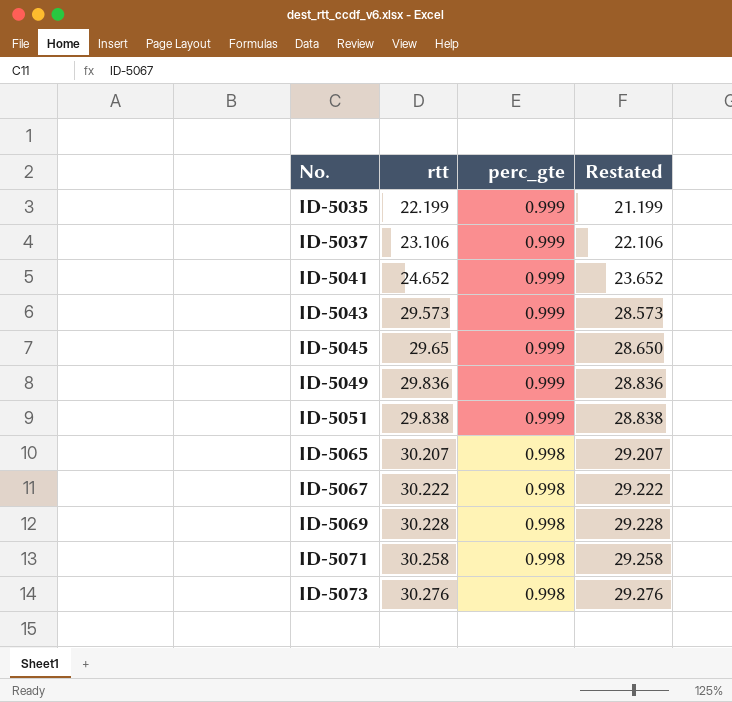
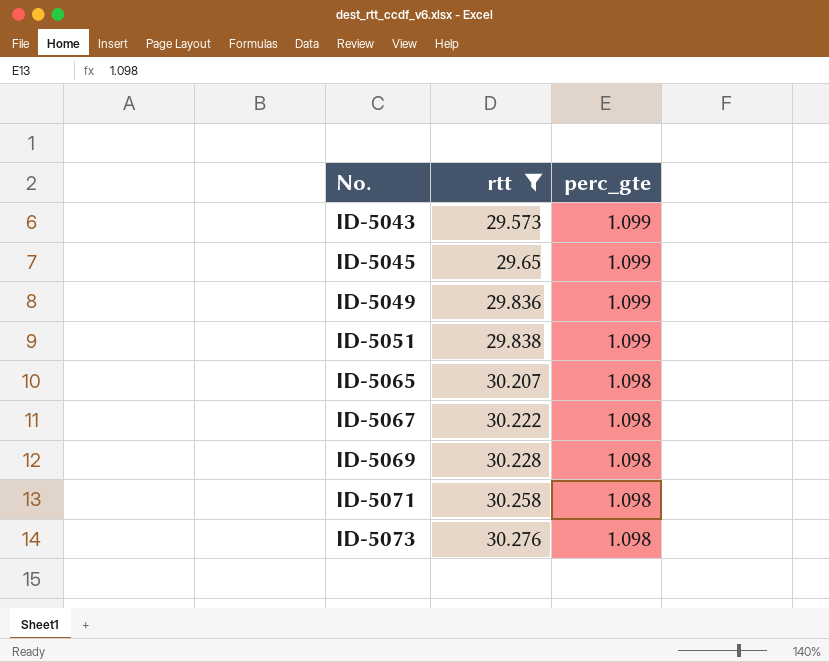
filter: none -> rtt >= 29.573
column Restated | formula: [rtt] - 1 -> none
ID-5043 | perc_gte: 0.999 -> 1.099
ID-5045 | perc_gte: 0.999 -> 1.099
ID-5049 | perc_gte: 0.999 -> 1.099
ID-5051 | perc_gte: 0.999 -> 1.099
ID-5065 | perc_gte: 0.998 -> 1.098
ID-5067 | perc_gte: 0.998 -> 1.098
ID-5069 | perc_gte: 0.998 -> 1.098
ID-5071 | perc_gte: 0.998 -> 1.098
ID-5073 | perc_gte: 0.998 -> 1.098

